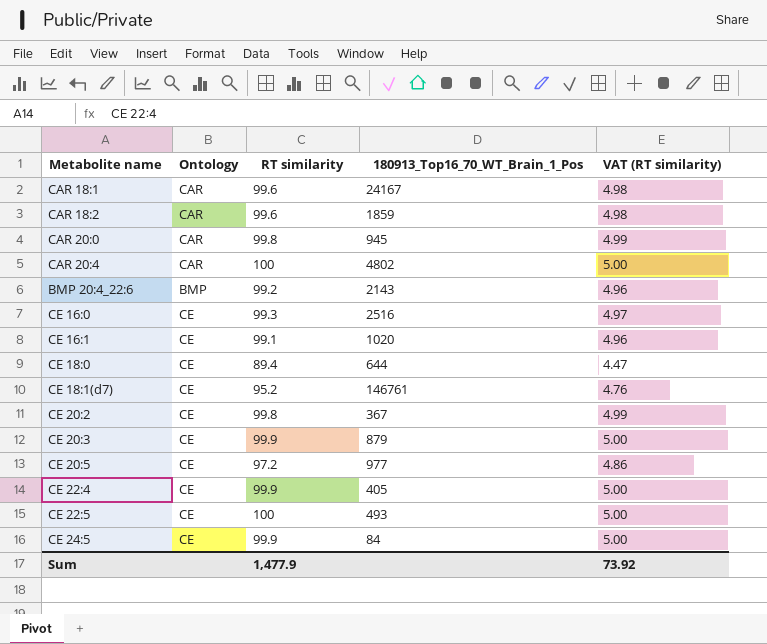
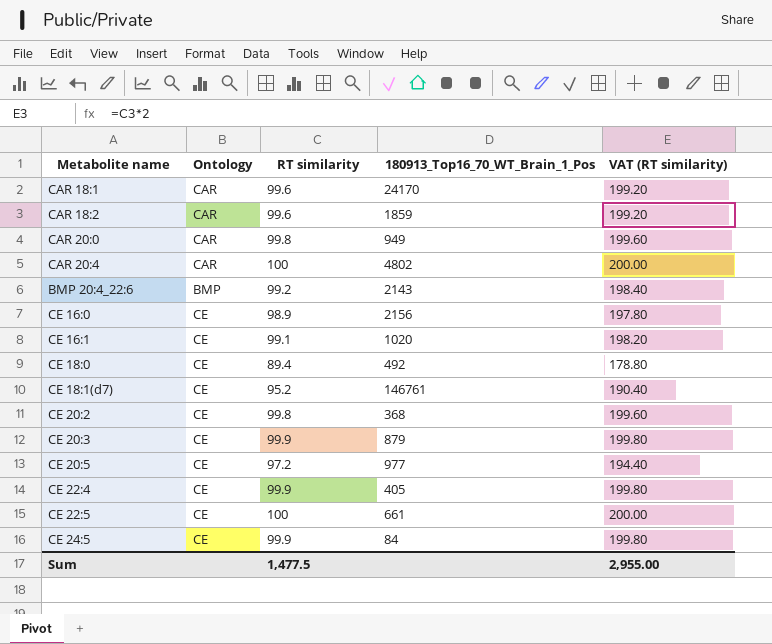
column VAT (RT similarity) | formula: [RT similarity] * 0.05 -> [RT similarity] * 2
CAR 18:1 | 180913_Top16_70_WT_Brain_1_Pos: 24167 -> 24170
CAR 20:0 | 180913_Top16_70_WT_Brain_1_Pos: 945 -> 949
CE 16:0 | RT similarity: 99.3 -> 98.9
CE 16:0 | 180913_Top16_70_WT_Brain_1_Pos: 2516 -> 2156
CE 18:0 | 180913_Top16_70_WT_Brain_1_Pos: 644 -> 492
CE 20:2 | 180913_Top16_70_WT_Brain_1_Pos: 367 -> 368
CE 22:5 | 180913_Top16_70_WT_Brain_1_Pos: 493 -> 661
Sum | RT similarity: 1,477.9 -> 1,477.5
Sum | VAT (RT similarity): 73.92 -> 2,955.00

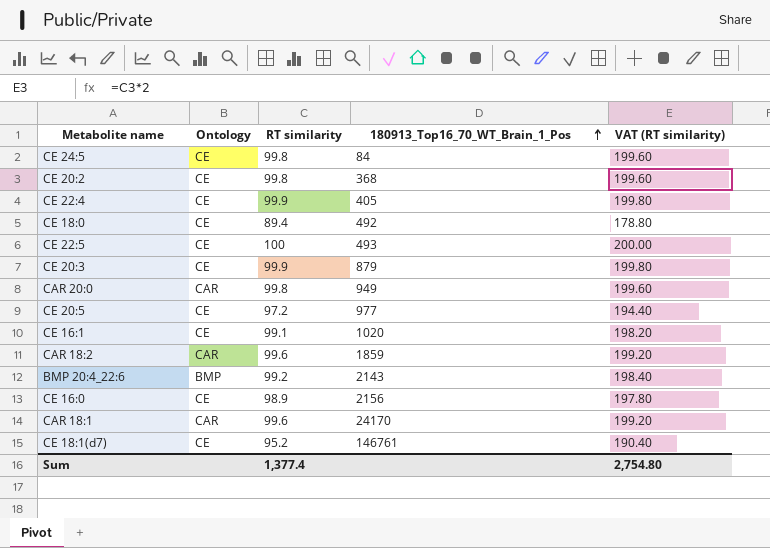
row order: none -> 180913_Top16_70_WT_Brain_1_Pos ascending
row CAR 20:4: CAR | 100 | 4802 | 200.00 -> none
CE 24:5 | RT similarity: 99.9 -> 99.8
CE 24:5 | VAT (RT similarity): 199.80 -> 199.60
CE 22:5 | 180913_Top16_70_WT_Brain_1_Pos: 661 -> 493
Sum | RT similarity: 1,477.5 -> 1,377.4
Sum | VAT (RT similarity): 2,955.00 -> 2,754.80

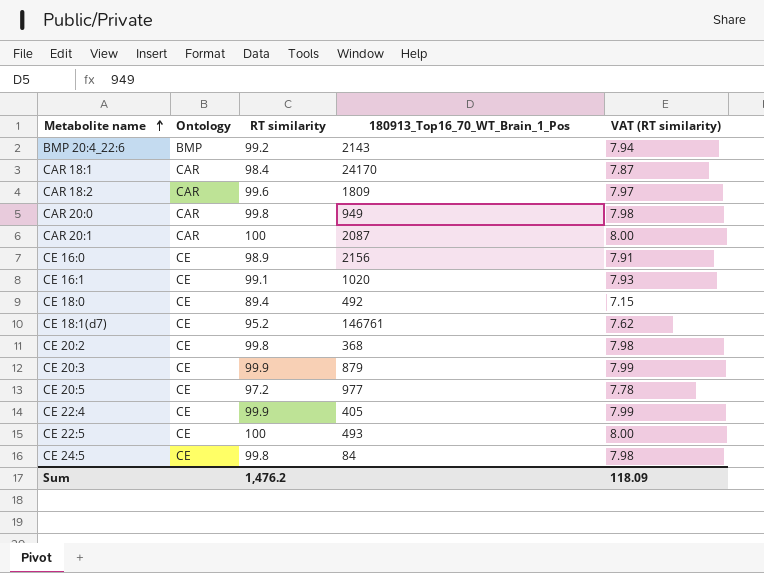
row order: 180913_Top16_70_WT_Brain_1_Pos ascending -> Metabolite name ascending
column VAT (RT similarity) | formula: [RT similarity] * 2 -> [RT similarity] * 0.08
CAR 18:1 | RT similarity: 99.6 -> 98.4
CAR 18:2 | 180913_Top16_70_WT_Brain_1_Pos: 1859 -> 1809
row CAR 20:1: none -> CAR | 100 | 2087 | 8.00
Sum | RT similarity: 1,377.4 -> 1,476.2
Sum | VAT (RT similarity): 2,754.80 -> 118.09

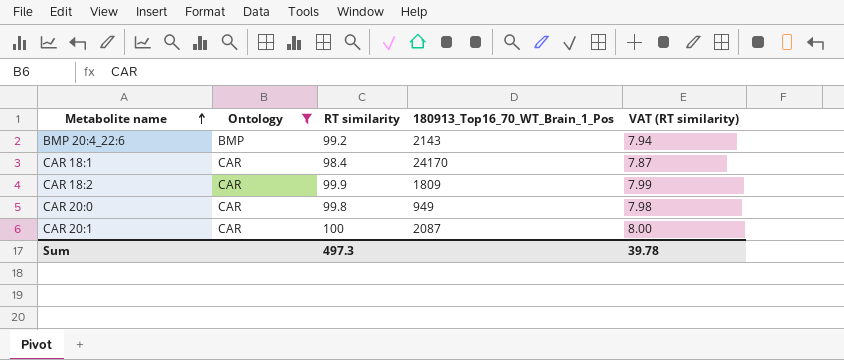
filter: none -> Ontology != CE
CAR 18:2 | RT similarity: 99.6 -> 99.9
CAR 18:2 | VAT (RT similarity): 7.97 -> 7.99
Sum | RT similarity: 1,476.2 -> 497.3
Sum | VAT (RT similarity): 118.09 -> 39.78

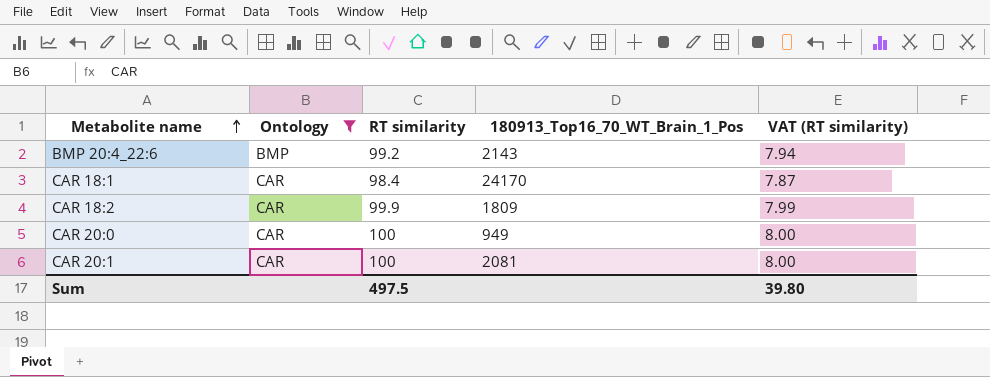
CAR 20:0 | RT similarity: 99.8 -> 100
CAR 20:0 | VAT (RT similarity): 7.98 -> 8.00
CAR 20:1 | 180913_Top16_70_WT_Brain_1_Pos: 2087 -> 2081
Sum | RT similarity: 497.3 -> 497.5
Sum | VAT (RT similarity): 39.78 -> 39.80

